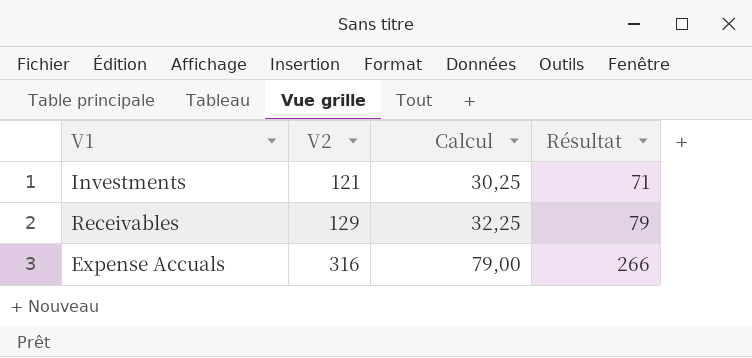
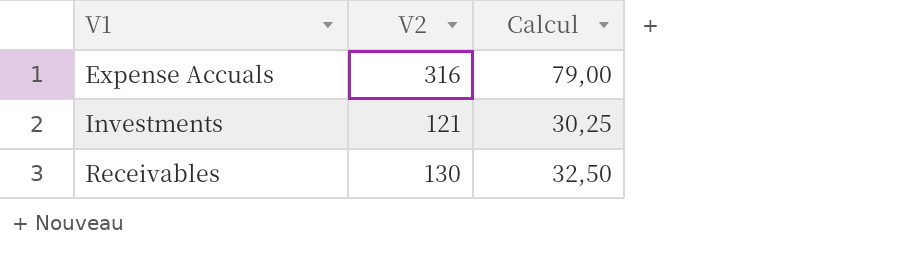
row order: V2 ascending -> V1 ascending
column Résultat | formula: [V2] - 50 -> none
Receivables | V2: 129 -> 130
Receivables | Calcul: 32,25 -> 32,50

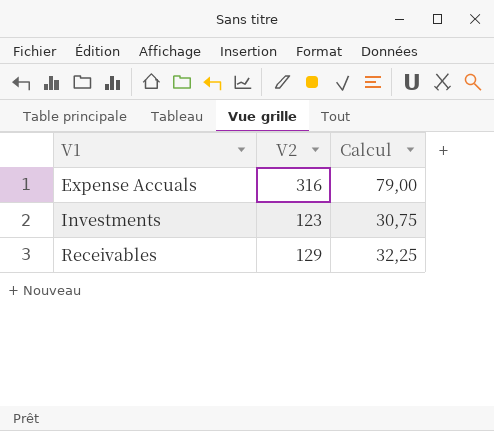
Investments | V2: 121 -> 123
Investments | Calcul: 30,25 -> 30,75
Receivables | V2: 130 -> 129
Receivables | Calcul: 32,50 -> 32,25

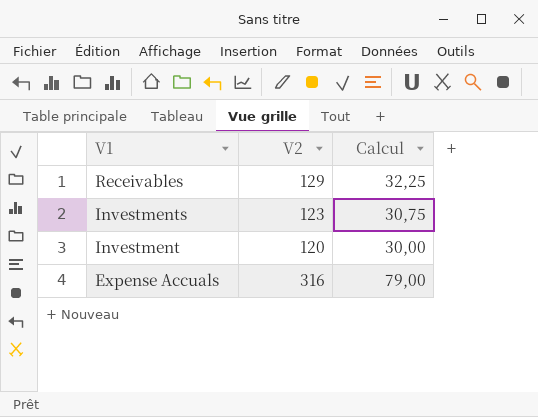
row order: V1 ascending -> V1 descending
row Investment: none -> 120 | 30,00

